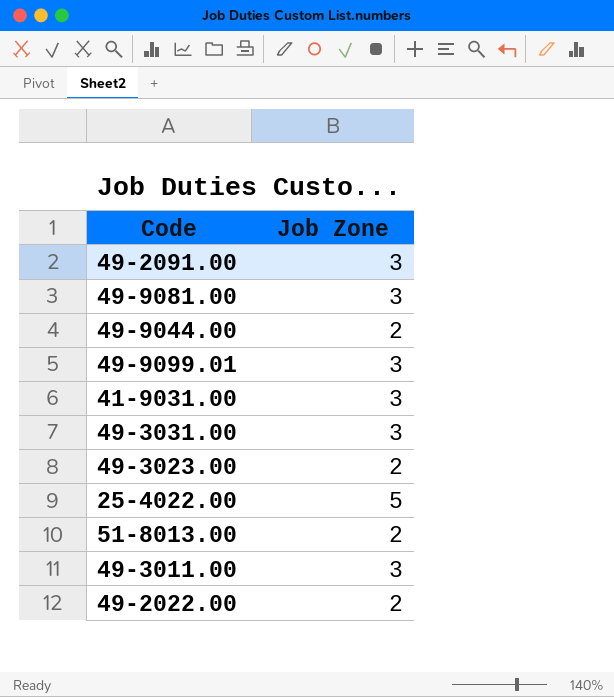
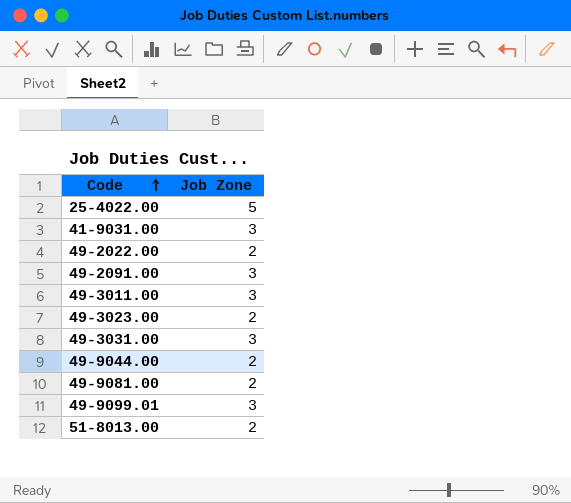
row order: none -> Code ascending
49-9081.00 | Job Zone: 3 -> 2

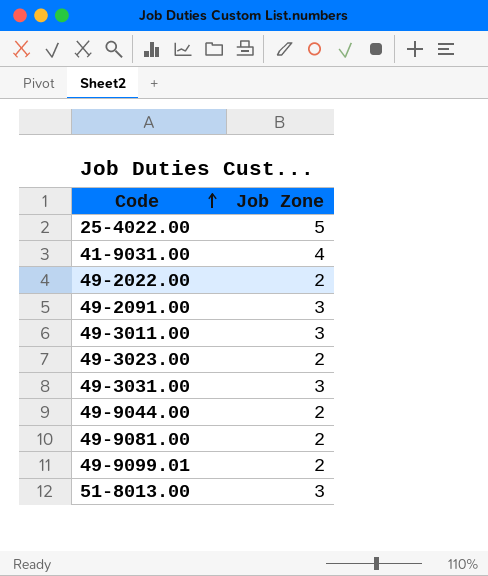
41-9031.00 | Job Zone: 3 -> 4
49-9099.01 | Job Zone: 3 -> 2
51-8013.00 | Job Zone: 2 -> 3

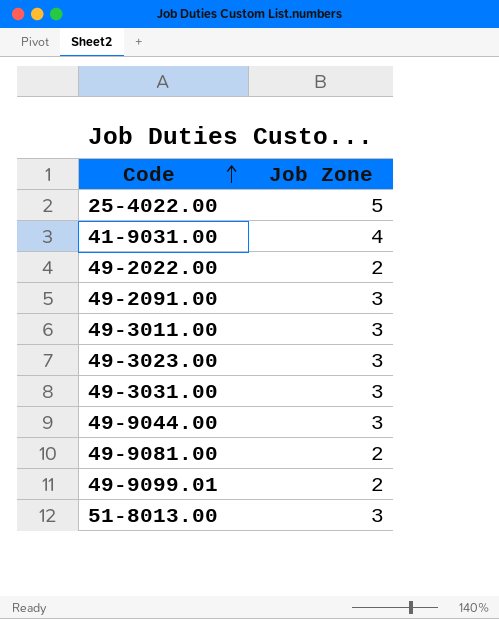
49-3023.00 | Job Zone: 2 -> 3
49-9044.00 | Job Zone: 2 -> 3

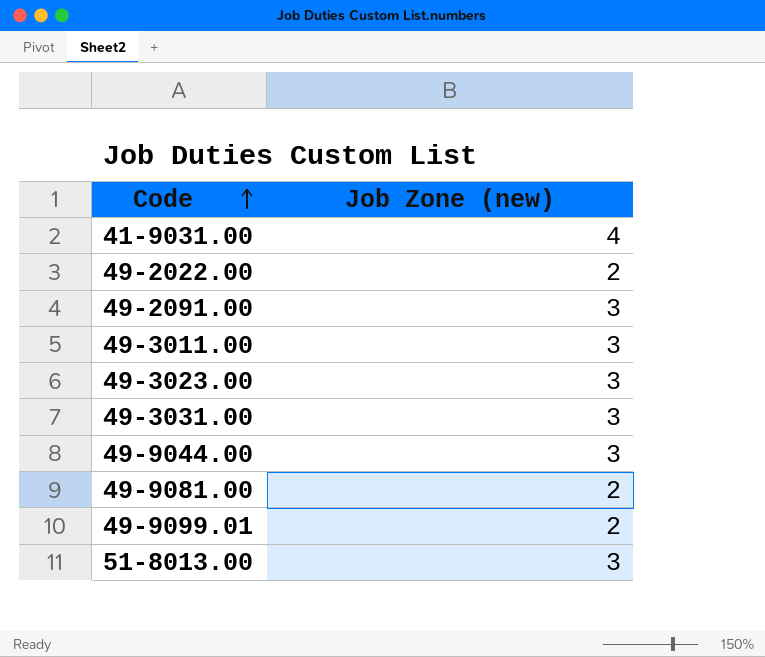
column name: Job Zone -> Job Zone (new)
row 25-4022.00: 5 -> none

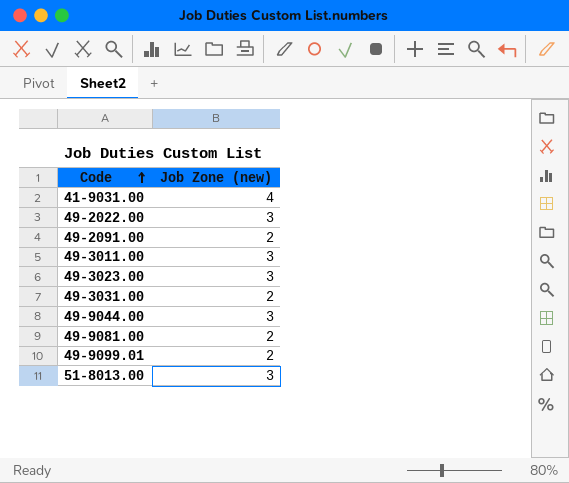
49-2022.00 | Job Zone (new): 2 -> 3
49-2091.00 | Job Zone (new): 3 -> 2
49-3031.00 | Job Zone (new): 3 -> 2

